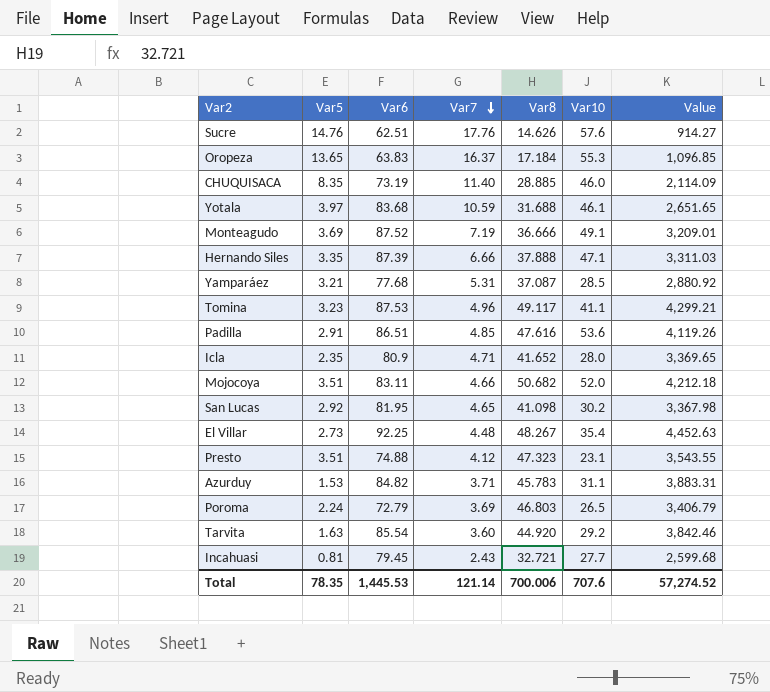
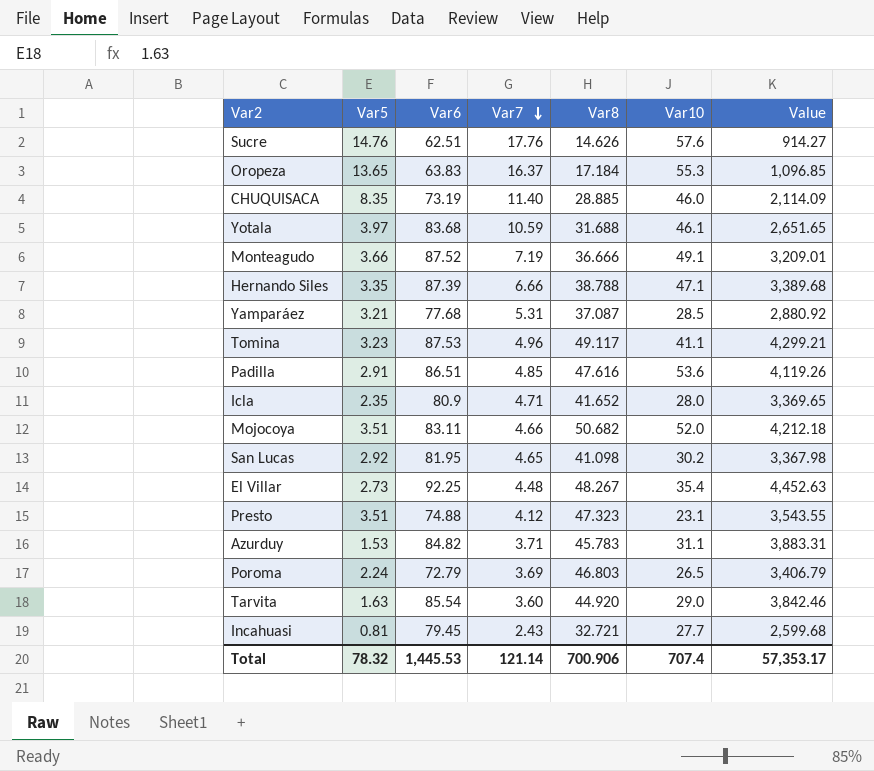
Monteagudo | Var5: 3.69 -> 3.66
Hernando Siles | Var8: 37.888 -> 38.788
Hernando Siles | Value: 3,311.03 -> 3,389.68
Tarvita | Var10: 29.2 -> 29.0
Total | Var5: 78.35 -> 78.32
Total | Var8: 700.006 -> 700.906
Total | Var10: 707.6 -> 707.4
Total | Value: 57,274.52 -> 57,353.17

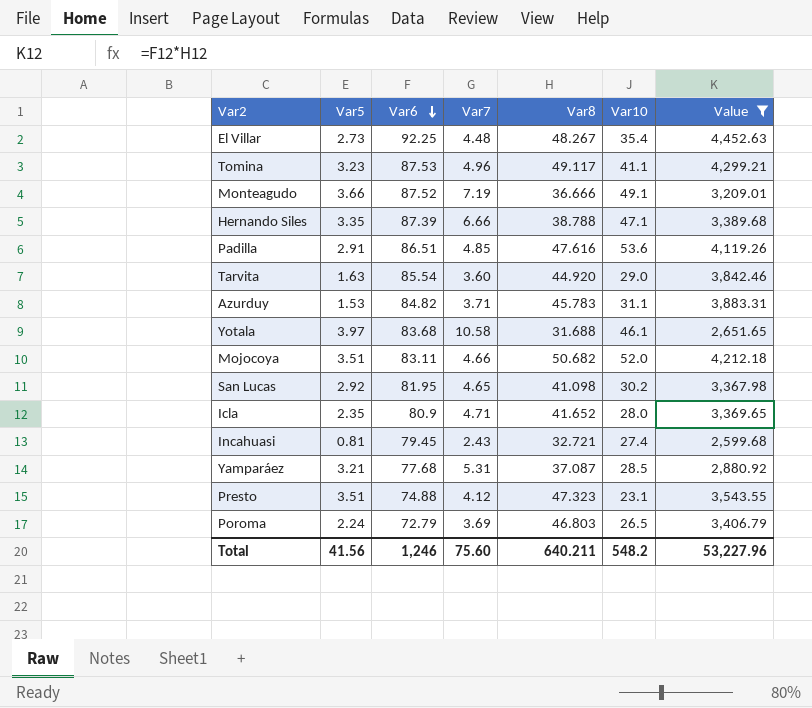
filter: none -> Value >= 2,599.68
row order: Var7 descending -> Var6 descending
Yotala | Var7: 10.59 -> 10.58
Incahuasi | Var10: 27.7 -> 27.4
Total | Var5: 78.32 -> 41.56
Total | Var6: 1,445.53 -> 1,246
Total | Var7: 121.14 -> 75.60
Total | Var8: 700.906 -> 640.211
Total | Var10: 707.4 -> 548.2
Total | Value: 57,353.17 -> 53,227.96

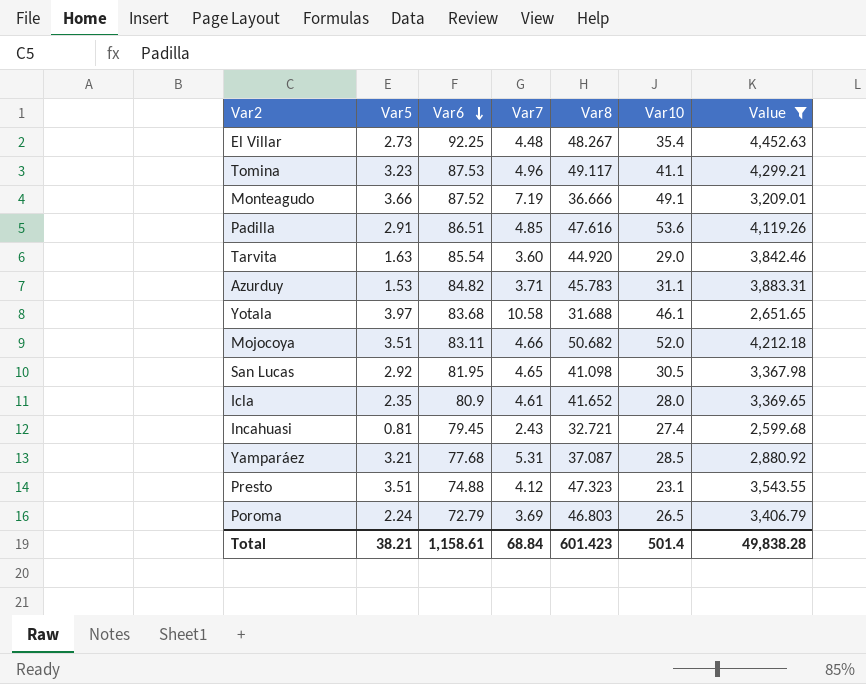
row Hernando Siles: 3.35 | 87.39 | 6.66 | 38.788 | 47.1 | 3,389.68 -> none
San Lucas | Var10: 30.2 -> 30.5
Icla | Var7: 4.71 -> 4.61
Total | Var5: 41.56 -> 38.21
Total | Var6: 1,246 -> 1,158.61
Total | Var7: 75.60 -> 68.84
Total | Var8: 640.211 -> 601.423
Total | Var10: 548.2 -> 501.4
Total | Value: 53,227.96 -> 49,838.28

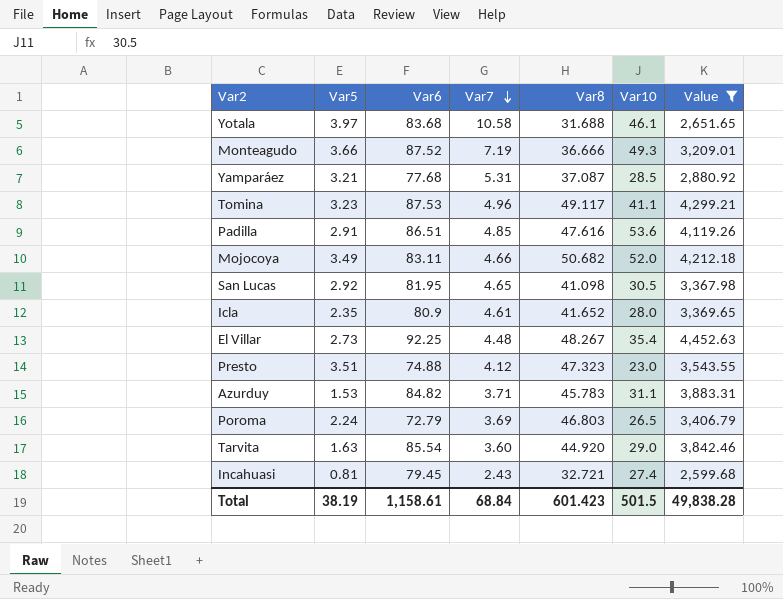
row order: Var6 descending -> Var7 descending
Monteagudo | Var10: 49.1 -> 49.3
Mojocoya | Var5: 3.51 -> 3.49
Presto | Var10: 23.1 -> 23.0
Total | Var5: 38.21 -> 38.19
Total | Var10: 501.4 -> 501.5

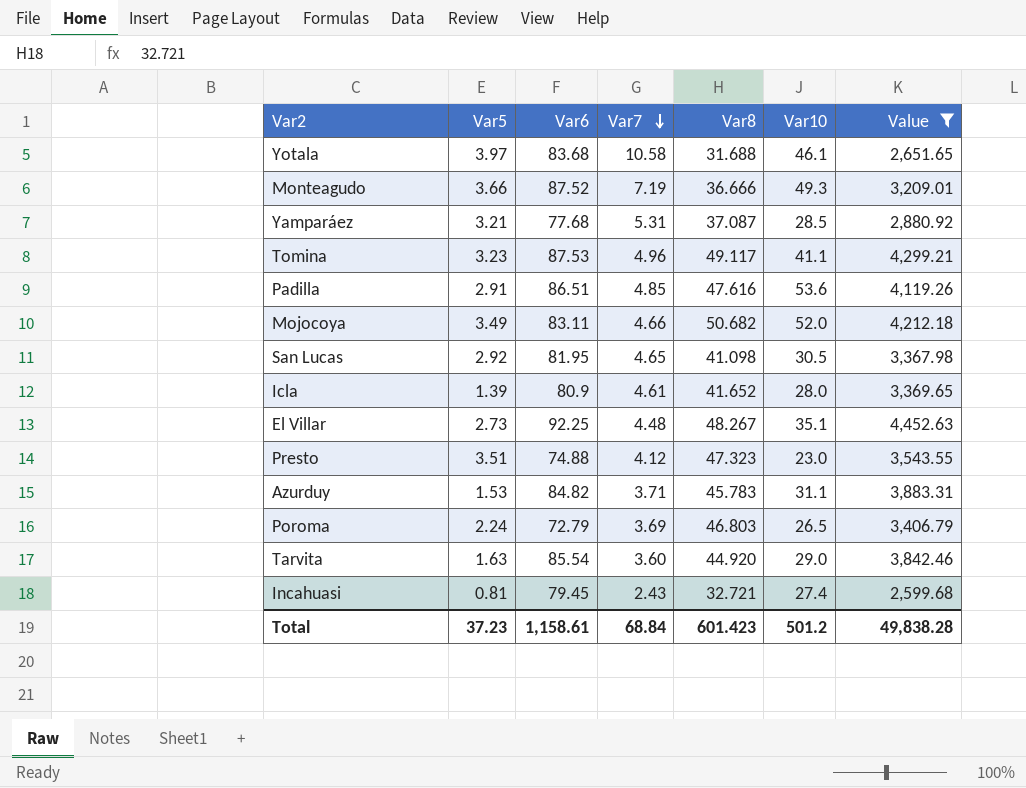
Icla | Var5: 2.35 -> 1.39
El Villar | Var10: 35.4 -> 35.1
Total | Var5: 38.19 -> 37.23
Total | Var10: 501.5 -> 501.2

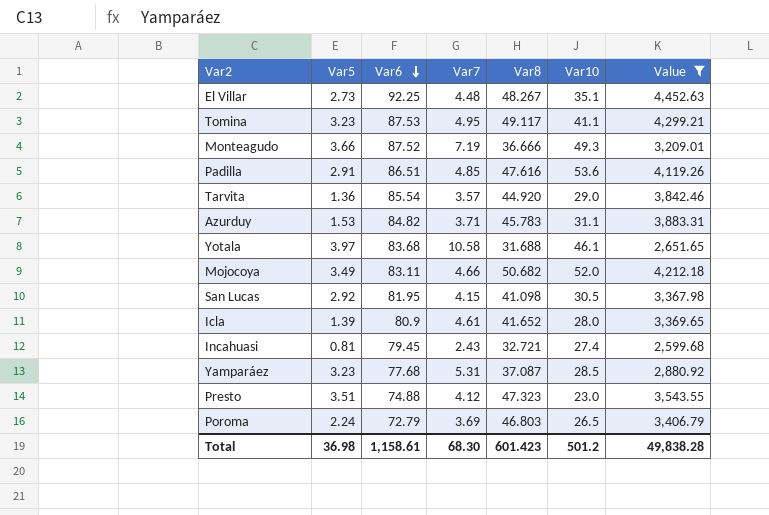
row order: Var7 descending -> Var6 descending
Tomina | Var7: 4.96 -> 4.95
Tarvita | Var5: 1.63 -> 1.36
Tarvita | Var7: 3.60 -> 3.57
San Lucas | Var7: 4.65 -> 4.15
Yamparáez | Var5: 3.21 -> 3.23
Total | Var5: 37.23 -> 36.98
Total | Var7: 68.84 -> 68.30

